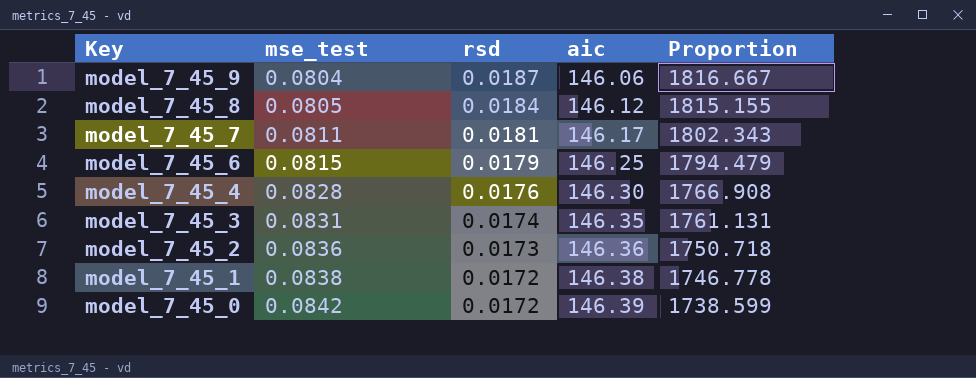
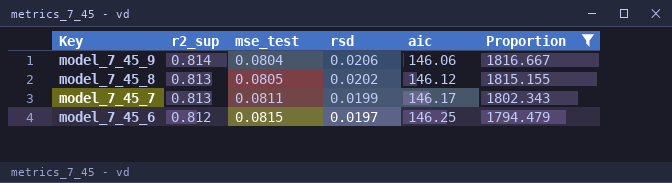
filter: none -> Proportion >= 1794.479
column r2_sup | position: none -> 2
model_7_45_9 | rsd: 0.0187 -> 0.0206
model_7_45_8 | rsd: 0.0184 -> 0.0202
model_7_45_7 | rsd: 0.0181 -> 0.0199
model_7_45_6 | rsd: 0.0179 -> 0.0197

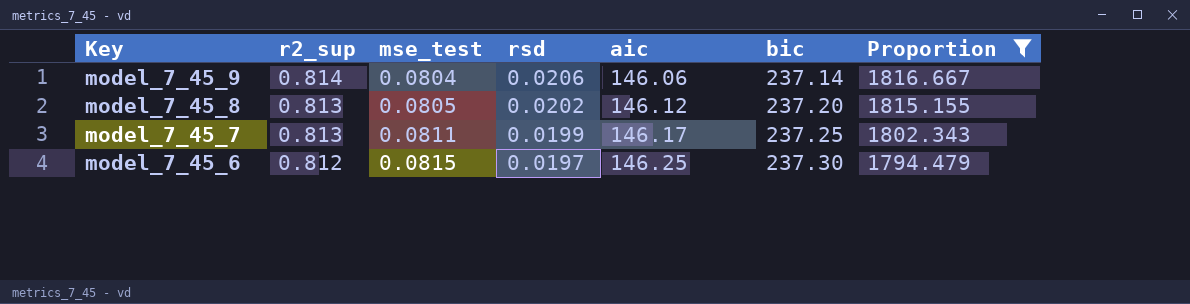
column bic | position: none -> 6

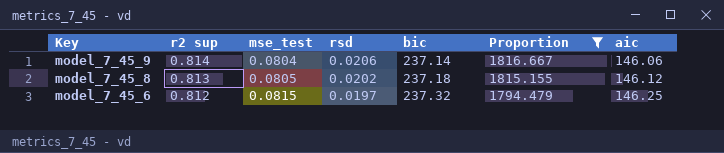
column name: r2_sup -> r2 sup
column aic | position: 5 -> 7
row model_7_45_7: 0.813 | 0.0811 | 0.0199 | 146.17 | 237.25 | 1802.343 -> none
model_7_45_8 | bic: 237.20 -> 237.18
model_7_45_6 | bic: 237.30 -> 237.32

